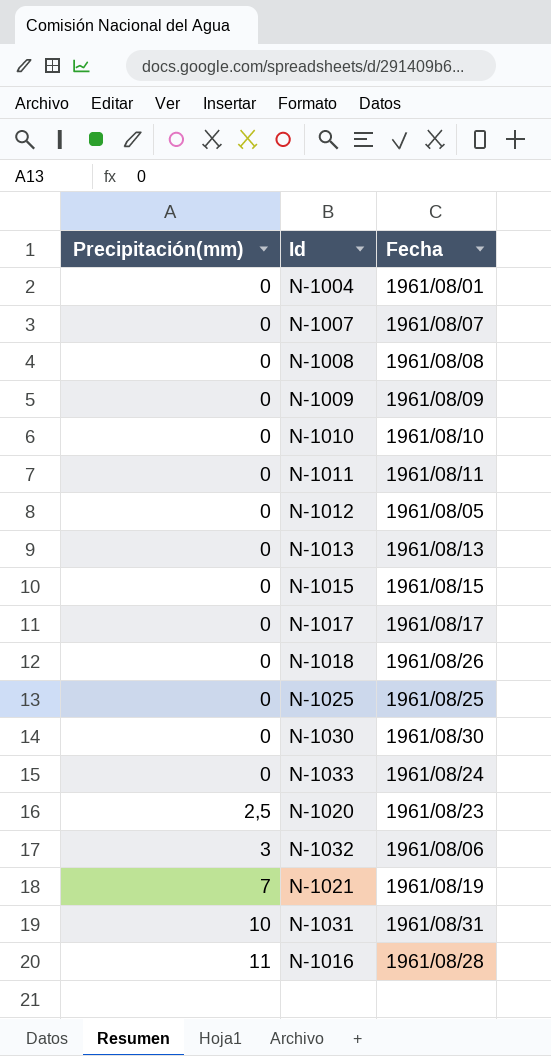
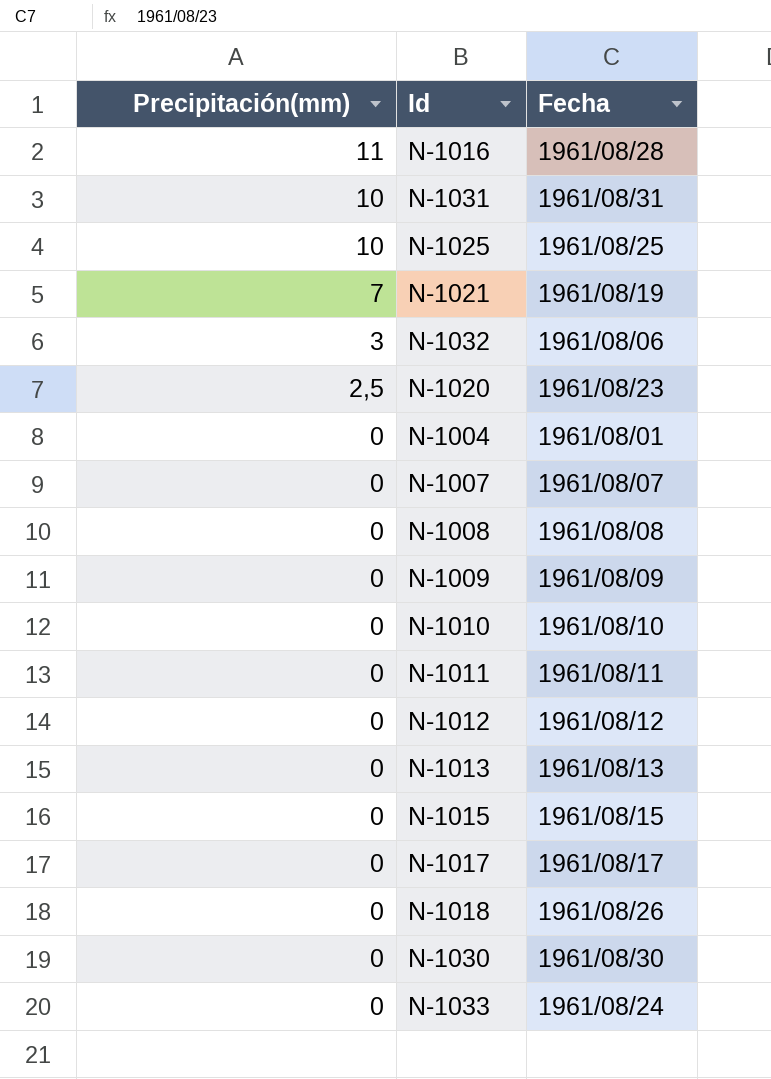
row order: Precipitación(mm) ascending -> Precipitación(mm) descending
N-1025 | Precipitación(mm): 0 -> 10
N-1012 | Fecha: 1961/08/05 -> 1961/08/12

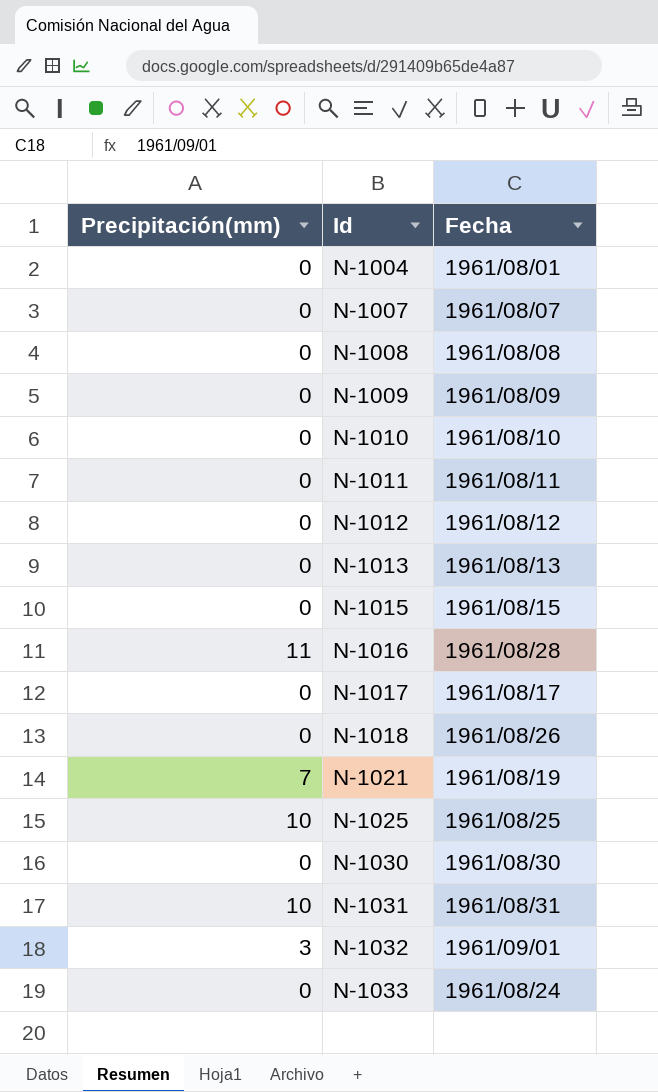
row order: Precipitación(mm) descending -> Id ascending
row N-1020: 2,5 | 1961/08/23 -> none
N-1032 | Fecha: 1961/08/06 -> 1961/09/01

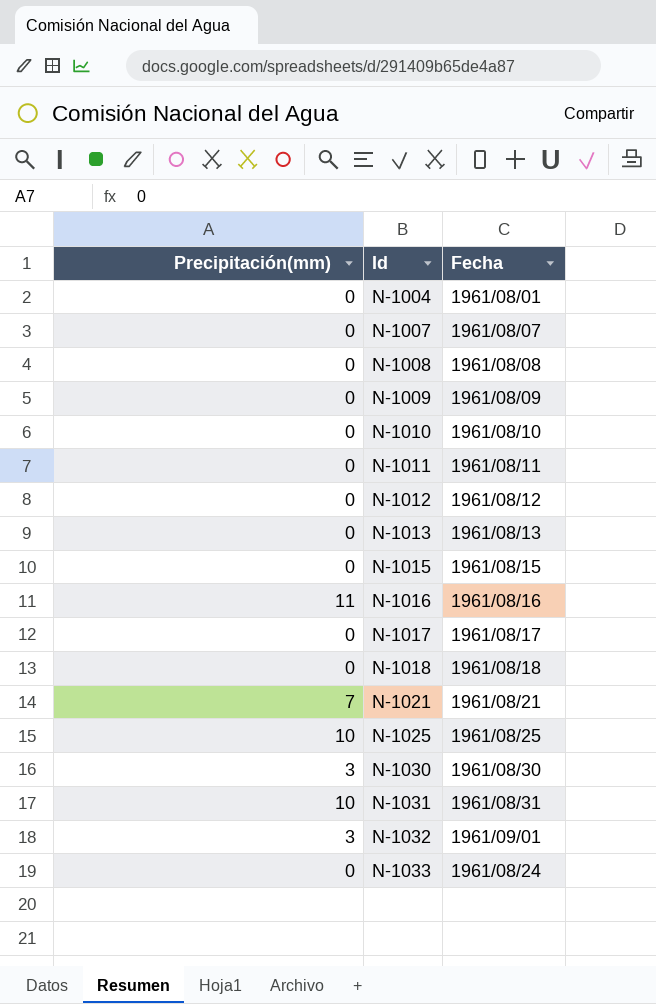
N-1016 | Fecha: 1961/08/28 -> 1961/08/16
N-1018 | Fecha: 1961/08/26 -> 1961/08/18
N-1021 | Fecha: 1961/08/19 -> 1961/08/21
N-1030 | Precipitación(mm): 0 -> 3

